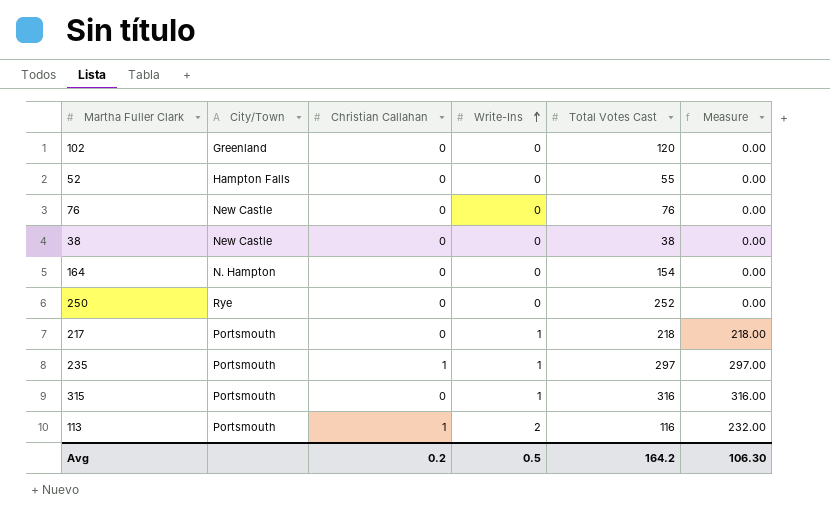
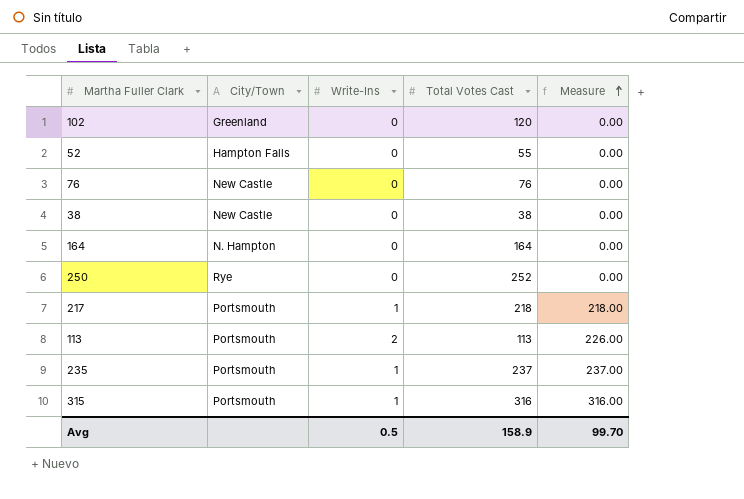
row order: Write-Ins ascending -> Measure ascending
column Christian Callahan | position: 3 -> none
164 | Total Votes Cast: 154 -> 164
113 | Total Votes Cast: 116 -> 113
113 | Measure: 232.00 -> 226.00
235 | Total Votes Cast: 297 -> 237
235 | Measure: 297.00 -> 237.00
Avg | Total Votes Cast: 164.2 -> 158.9
Avg | Measure: 106.30 -> 99.70

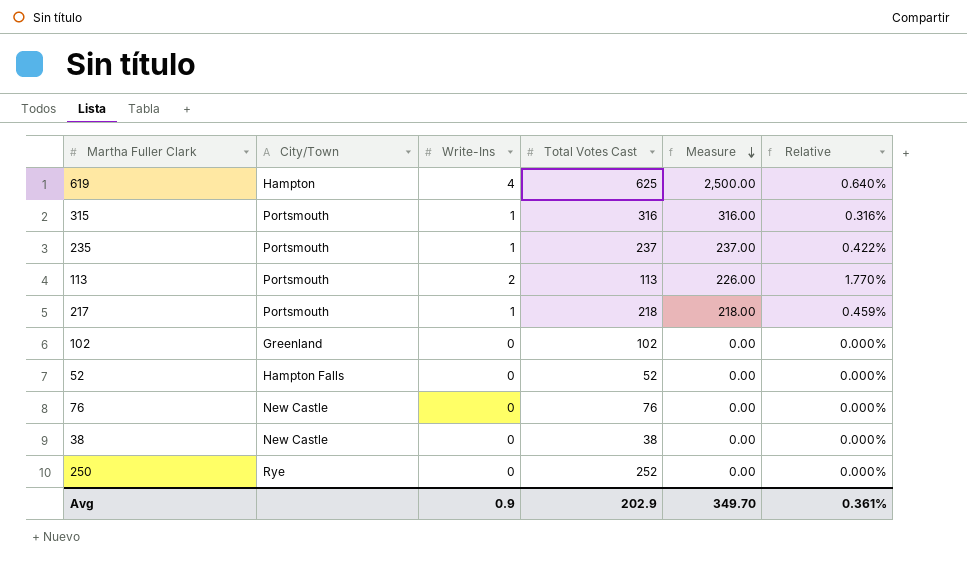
row order: Measure ascending -> Measure descending
column Relative | formula: none -> [Write-Ins] / [Total Votes Cast]
row 164: N. Hampton | 0 | 164 | 0.00 -> none
row 619: none -> Hampton | 4 | 625 | 2,500.00 | 0.640%
102 | Total Votes Cast: 120 -> 102
52 | Total Votes Cast: 55 -> 52
Avg | Write-Ins: 0.5 -> 0.9
Avg | Total Votes Cast: 158.9 -> 202.9
Avg | Measure: 99.70 -> 349.70

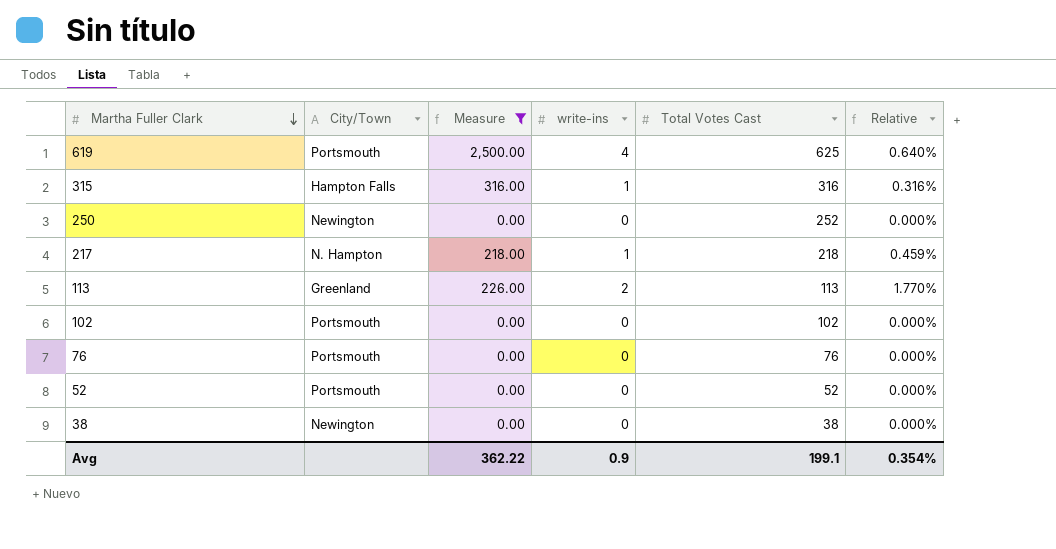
filter: none -> Measure != 237.00
row order: Measure descending -> Martha Fuller Clark descending
column Measure | position: 5 -> 3
column name: Write-Ins -> write-ins
619 | City/Town: Hampton -> Portsmouth
315 | City/Town: Portsmouth -> Hampton Falls
250 | City/Town: Rye -> Newington
217 | City/Town: Portsmouth -> N. Hampton
113 | City/Town: Portsmouth -> Greenland
102 | City/Town: Greenland -> Portsmouth
76 | City/Town: New Castle -> Portsmouth
52 | City/Town: Hampton Falls -> Portsmouth
38 | City/Town: New Castle -> Newington
Avg | Measure: 349.70 -> 362.22
Avg | Total Votes Cast: 202.9 -> 199.1
Avg | Relative: 0.361% -> 0.354%

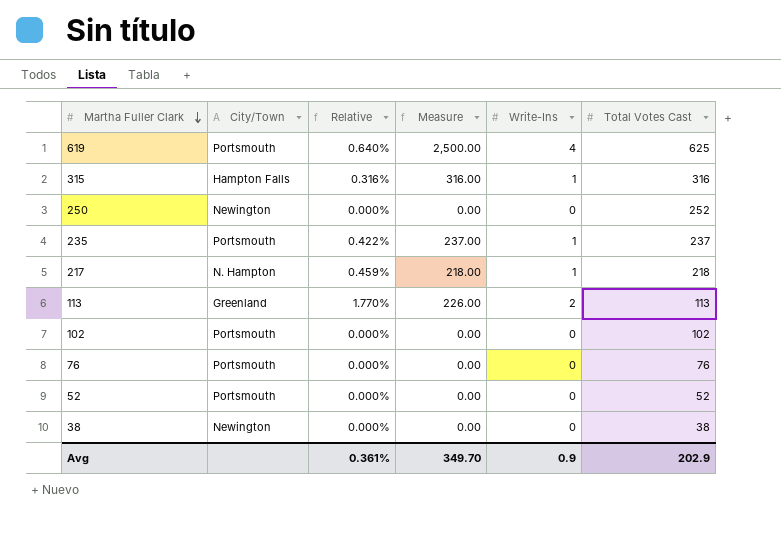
filter: Measure != 237.00 -> none
column Relative | position: 6 -> 3
column name: write-ins -> Write-Ins
Avg | Relative: 0.354% -> 0.361%
Avg | Measure: 362.22 -> 349.70
Avg | Total Votes Cast: 199.1 -> 202.9

